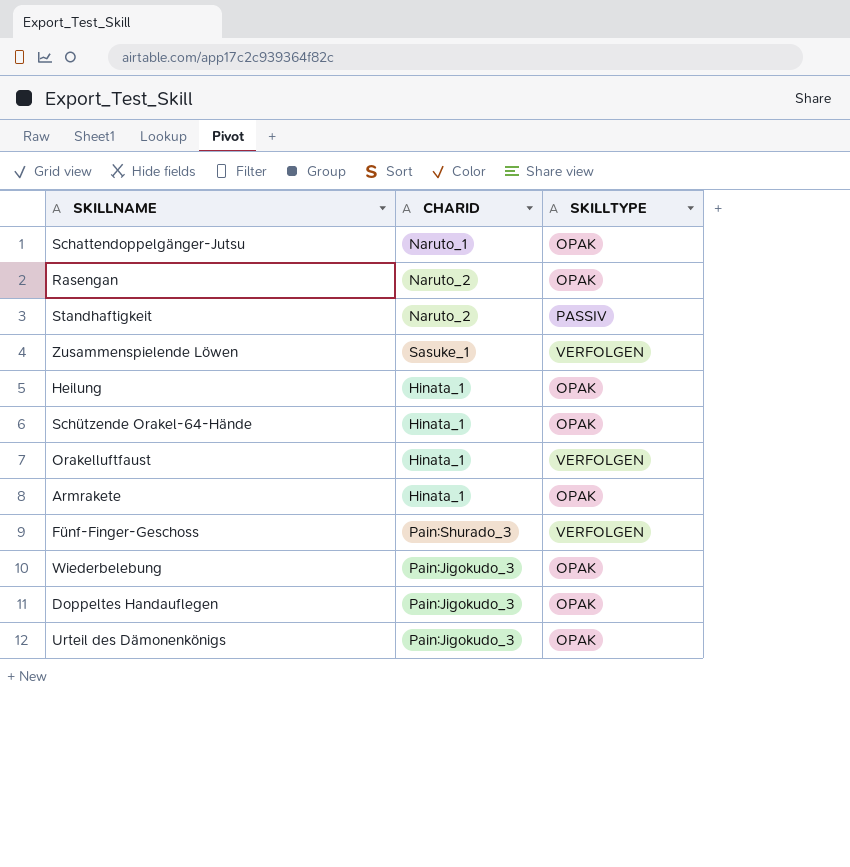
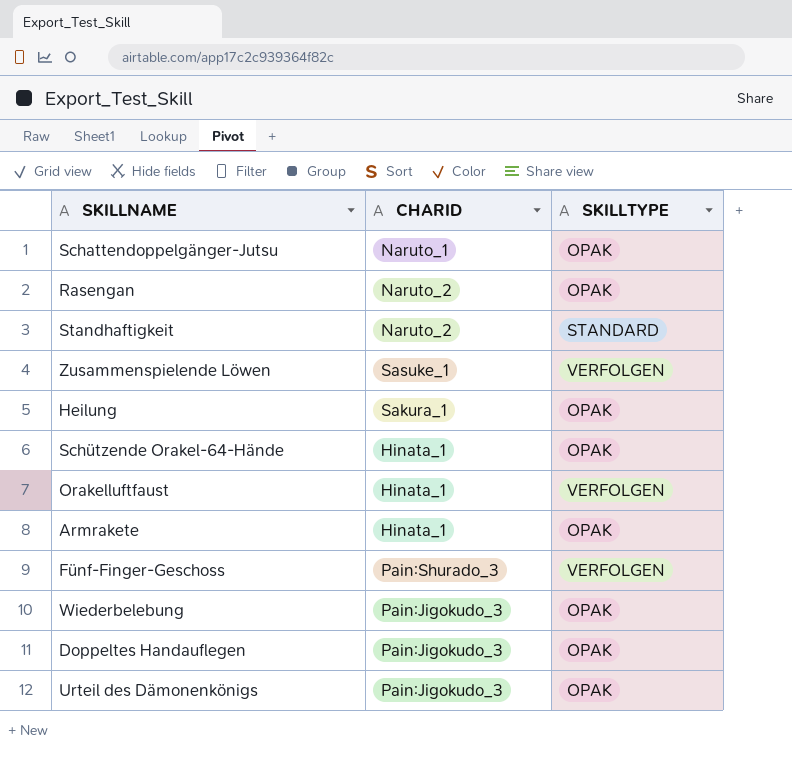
Standhaftigkeit | SKILLTYPE: PASSIV -> STANDARD
Heilung | CHARID: Hinata_1 -> Sakura_1

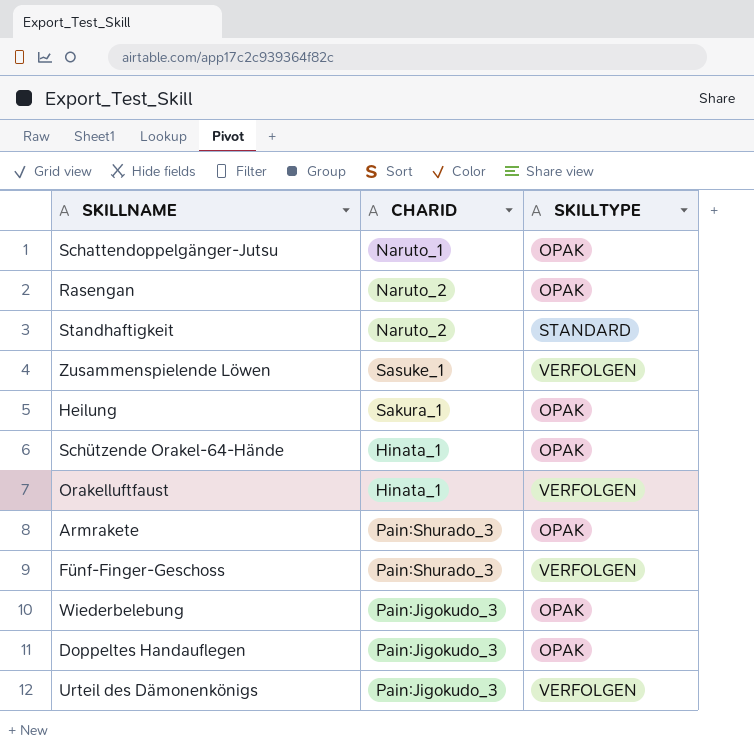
Armrakete | CHARID: Hinata_1 -> Pain:Shurado_3
Urteil des Dämonenkönigs | SKILLTYPE: OPAK -> VERFOLGEN

